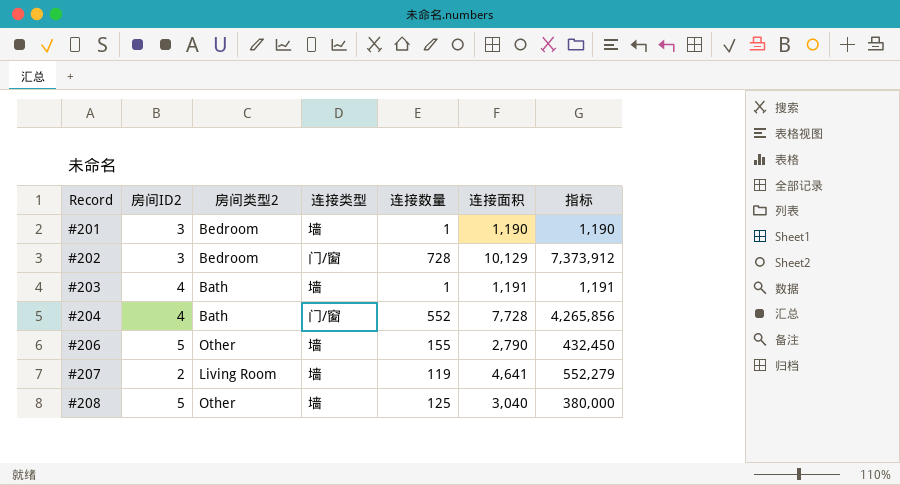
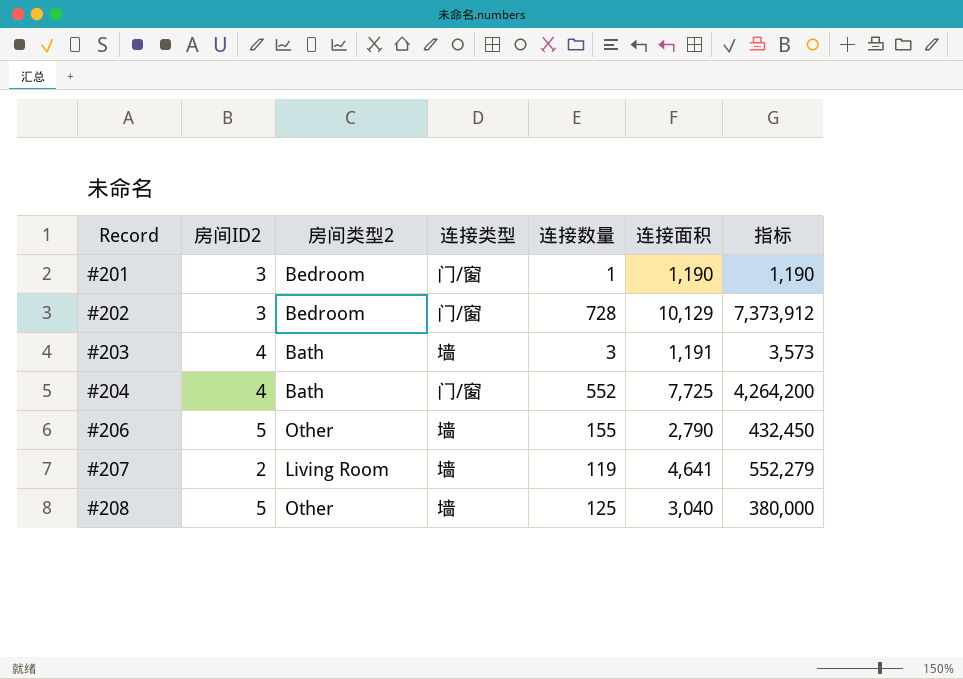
#201 | 连接类型: 墙 -> 门/窗
#203 | 连接数量: 1 -> 3
#203 | 指标: 1,191 -> 3,573
#204 | 连接面积: 7,728 -> 7,725
#204 | 指标: 4,265,856 -> 4,264,200

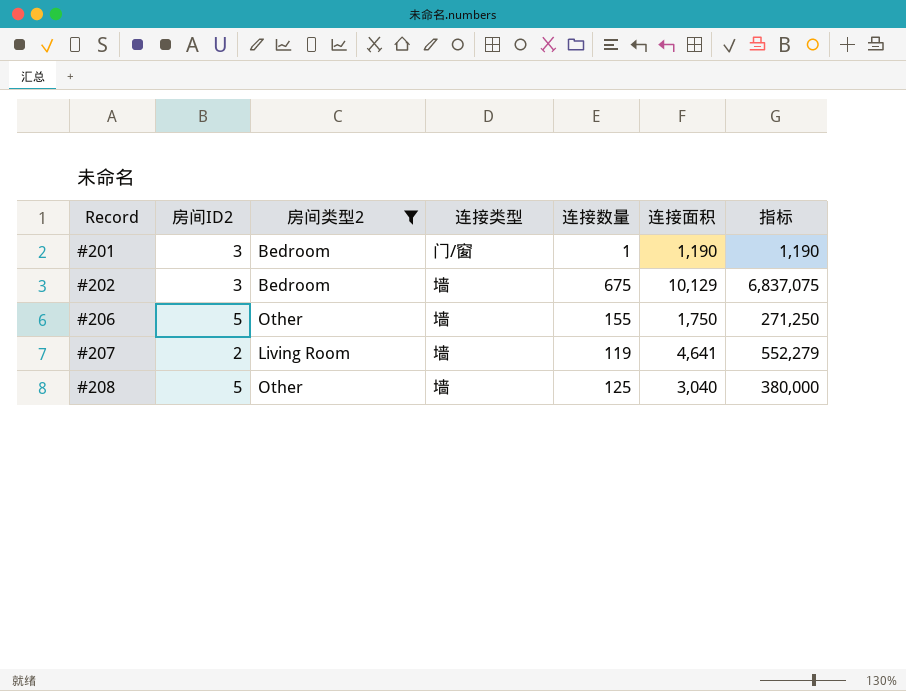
filter: none -> 房间类型2 != Bath
#202 | 连接类型: 门/窗 -> 墙
#202 | 连接数量: 728 -> 675
#202 | 指标: 7,373,912 -> 6,837,075
#206 | 连接面积: 2,790 -> 1,750
#206 | 指标: 432,450 -> 271,250

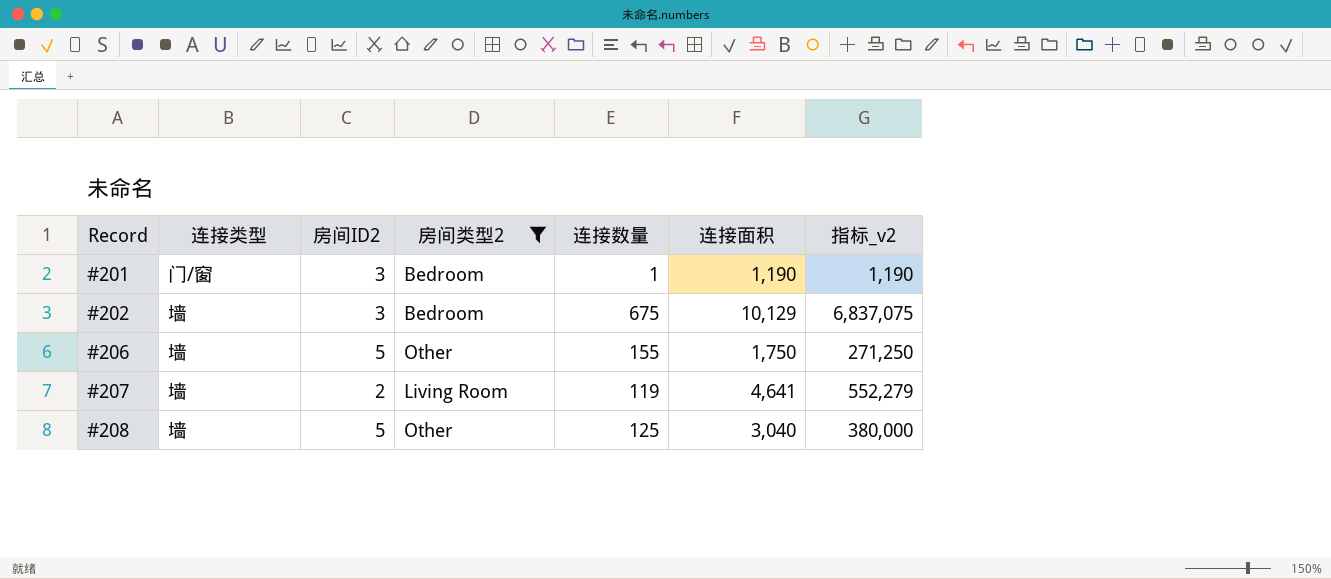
column 连接类型 | position: 4 -> 2
column name: 指标 -> 指标_v2

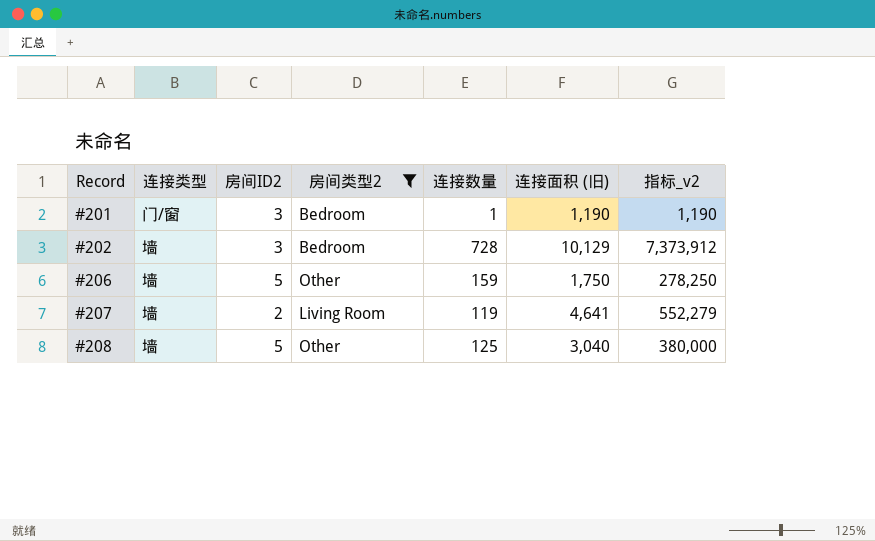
column name: 连接面积 -> 连接面积 (旧)
#202 | 连接数量: 675 -> 728
#202 | 指标_v2: 6,837,075 -> 7,373,912
#206 | 连接数量: 155 -> 159
#206 | 指标_v2: 271,250 -> 278,250

